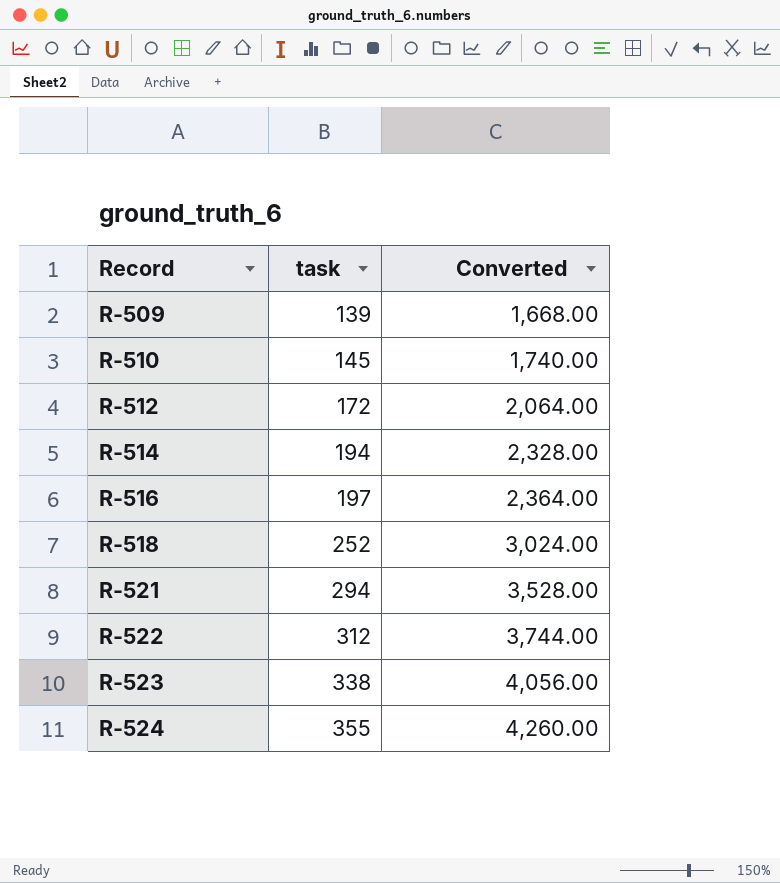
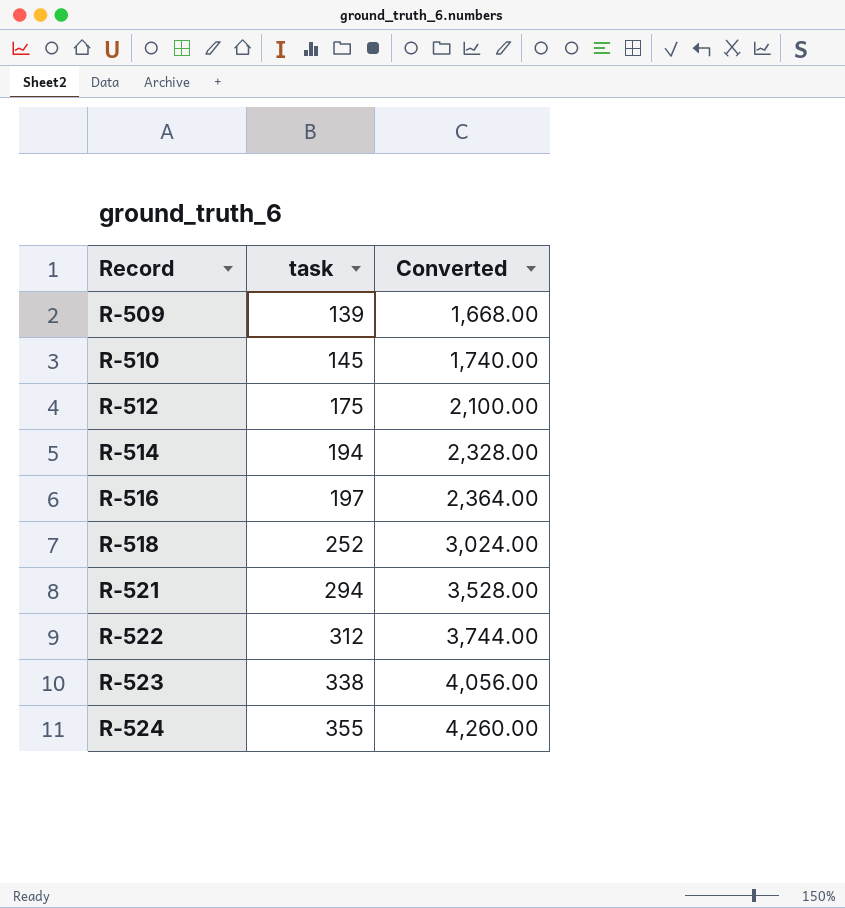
R-512 | task: 172 -> 175
R-512 | Converted: 2,064.00 -> 2,100.00

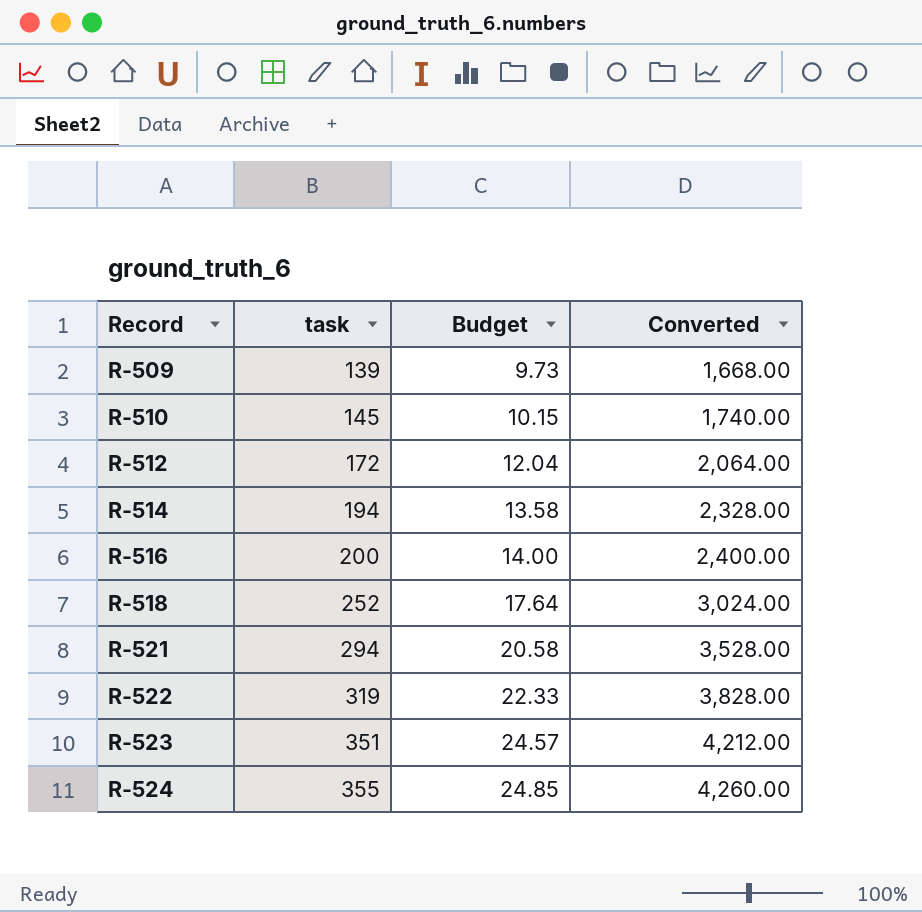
column Budget | formula: none -> [task] * 0.07
R-512 | task: 175 -> 172
R-512 | Converted: 2,100.00 -> 2,064.00
R-516 | task: 197 -> 200
R-516 | Converted: 2,364.00 -> 2,400.00
R-522 | task: 312 -> 319
R-522 | Converted: 3,744.00 -> 3,828.00
R-523 | task: 338 -> 351
R-523 | Converted: 4,056.00 -> 4,212.00

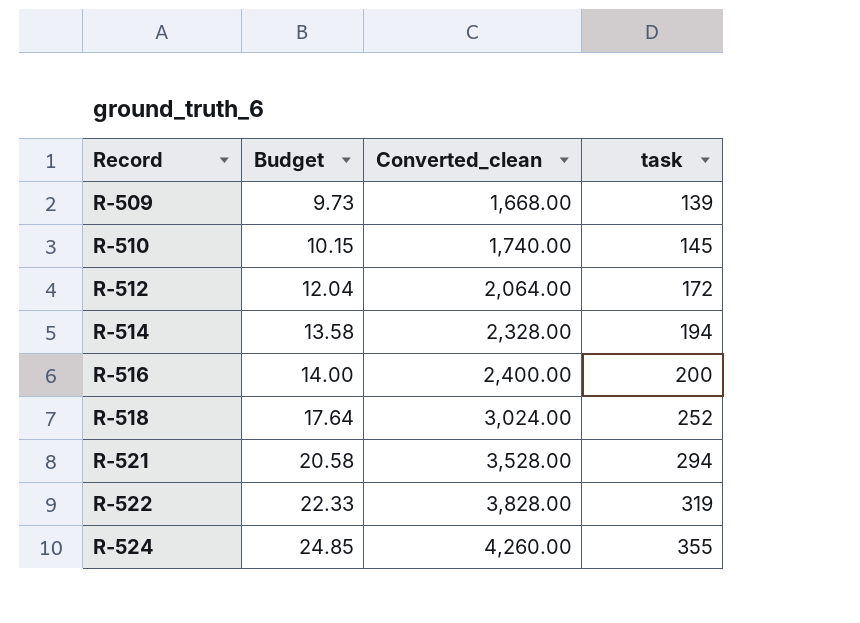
column name: Converted -> Converted_clean
column task | position: 2 -> 4
row R-523: 351 | 24.57 | 4,212.00 -> none

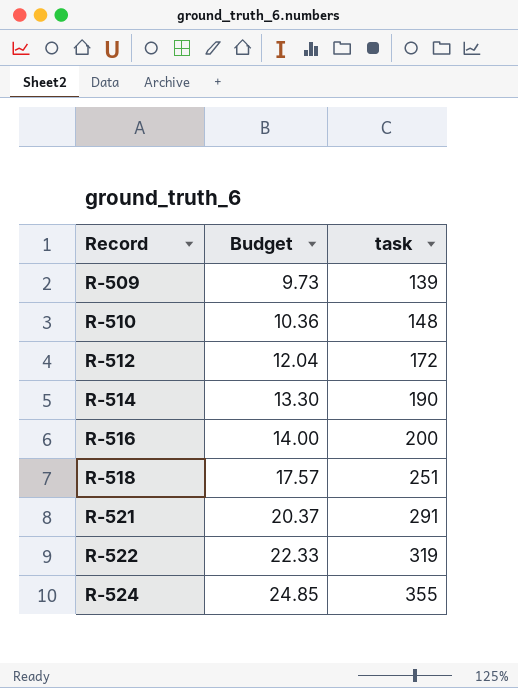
column Converted_clean | formula: [task] * 12 -> none
R-510 | Budget: 10.15 -> 10.36
R-510 | task: 145 -> 148
R-514 | Budget: 13.58 -> 13.30
R-514 | task: 194 -> 190
R-518 | Budget: 17.64 -> 17.57
R-518 | task: 252 -> 251
R-521 | Budget: 20.58 -> 20.37
R-521 | task: 294 -> 291

